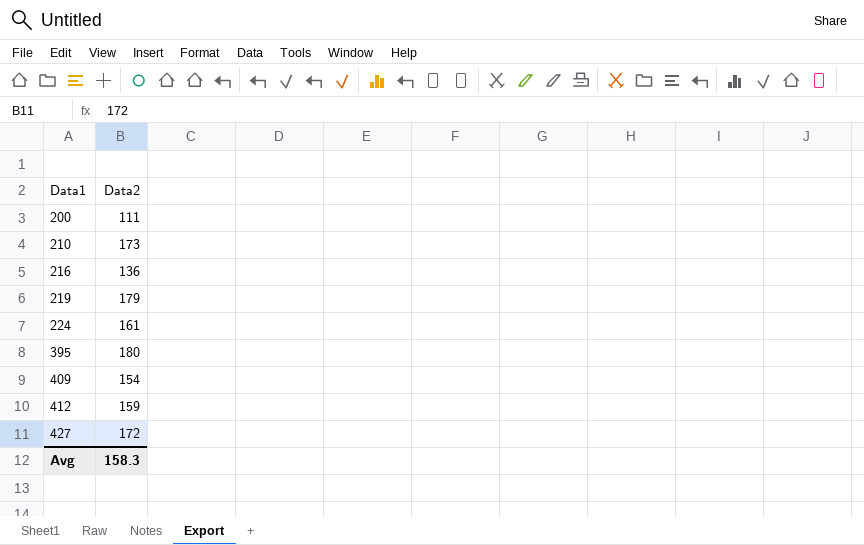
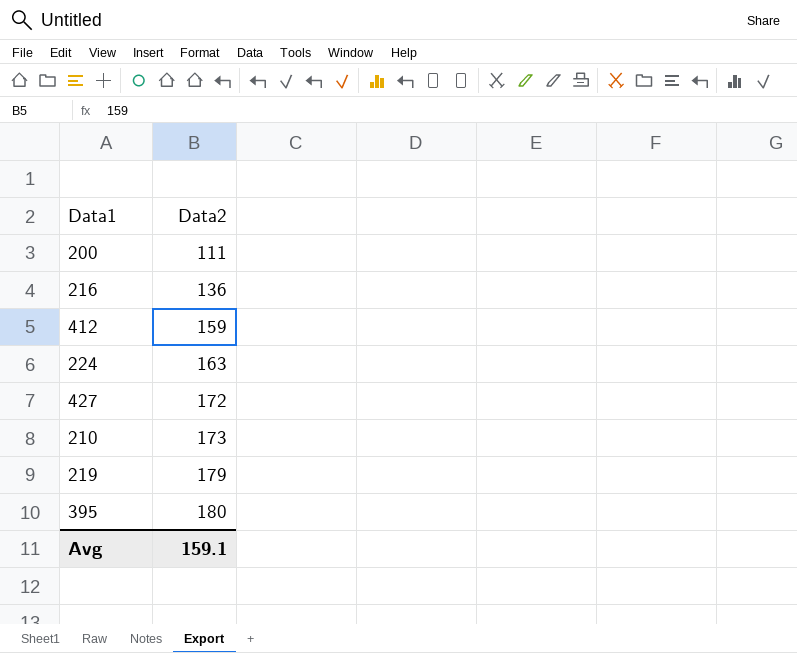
row order: Data1 ascending -> Data2 ascending
row 409: 154 -> none
224 | Data2: 161 -> 163
Avg | Data2: 158.3 -> 159.1

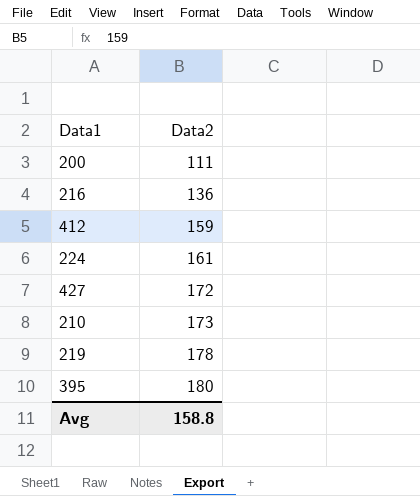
224 | Data2: 163 -> 161
219 | Data2: 179 -> 178
Avg | Data2: 159.1 -> 158.8

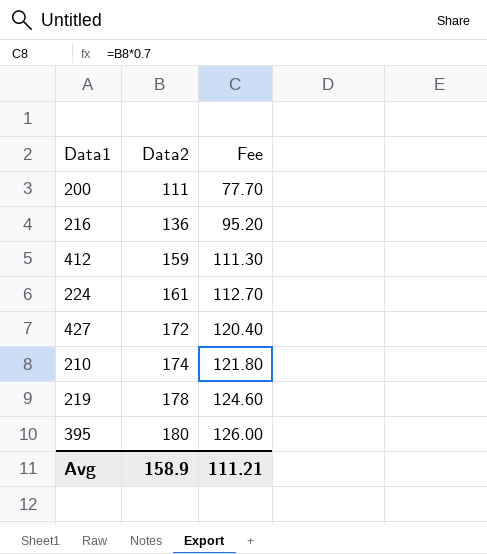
column Fee | formula: none -> [Data2] * 0.7
210 | Data2: 173 -> 174
Avg | Data2: 158.8 -> 158.9

